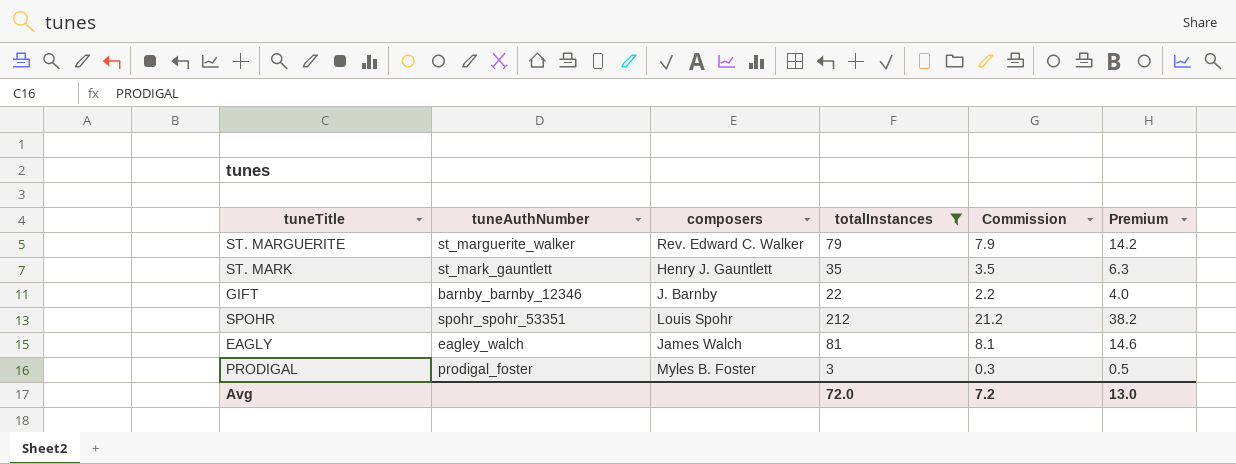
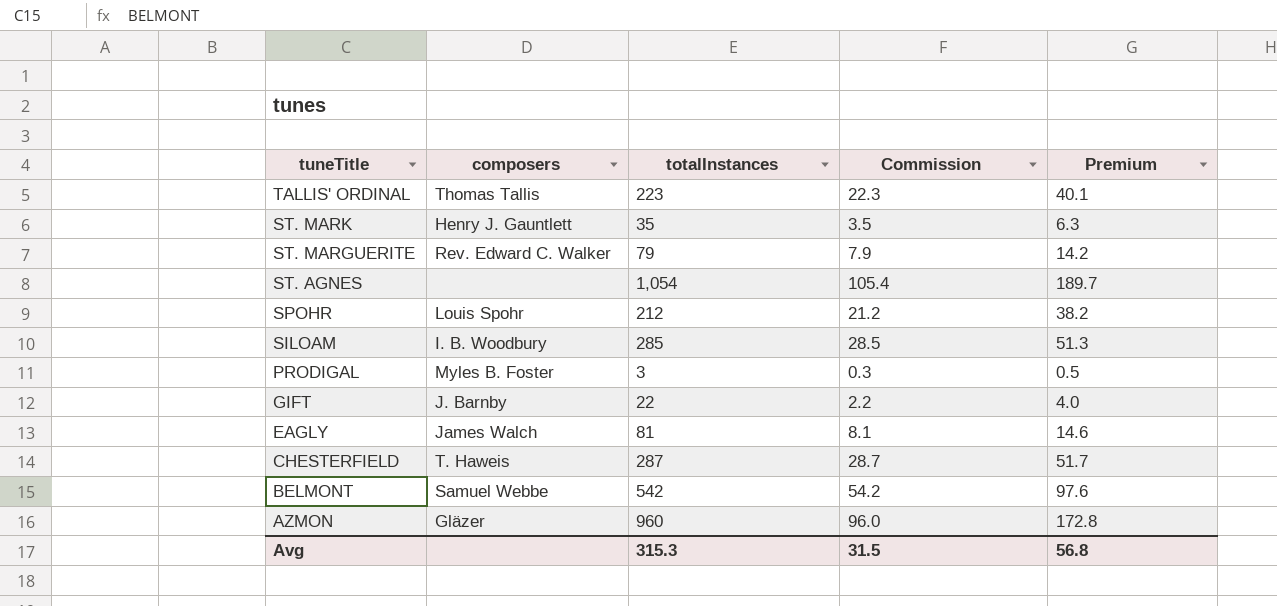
filter: totalInstances <= 212 -> none
row order: none -> tuneTitle descending
column tuneAuthNumber | position: 2 -> none
Avg | totalInstances: 72.0 -> 315.3
Avg | Commission: 7.2 -> 31.5
Avg | Premium: 13.0 -> 56.8

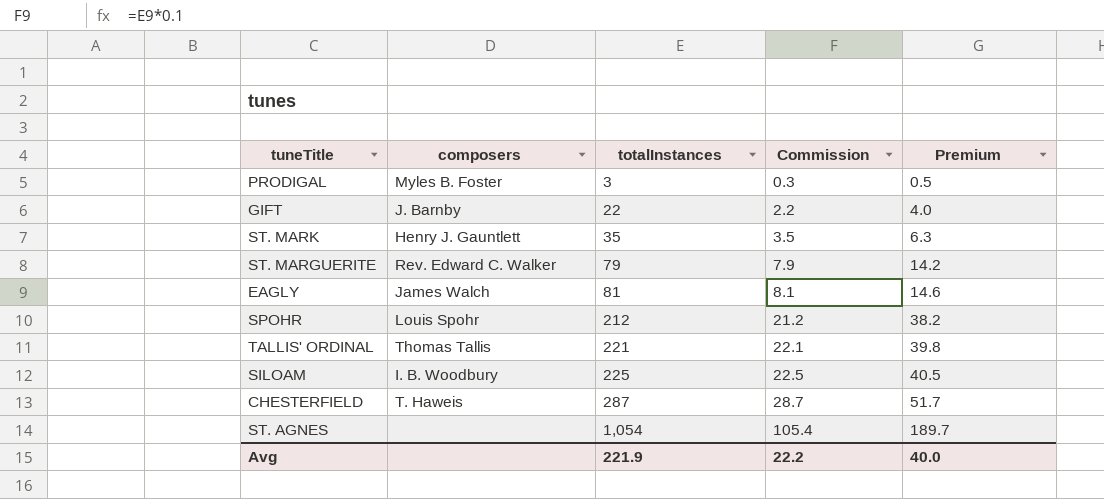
row order: tuneTitle descending -> totalInstances ascending
row BELMONT: Samuel Webbe | 542 | 54.2 | 97.6 -> none
row AZMON: Gläzer | 960 | 96.0 | 172.8 -> none
TALLIS' ORDINAL | totalInstances: 223 -> 221
TALLIS' ORDINAL | Commission: 22.3 -> 22.1
TALLIS' ORDINAL | Premium: 40.1 -> 39.8
SILOAM | totalInstances: 285 -> 225
SILOAM | Commission: 28.5 -> 22.5
SILOAM | Premium: 51.3 -> 40.5
Avg | totalInstances: 315.3 -> 221.9
Avg | Commission: 31.5 -> 22.2
Avg | Premium: 56.8 -> 40.0

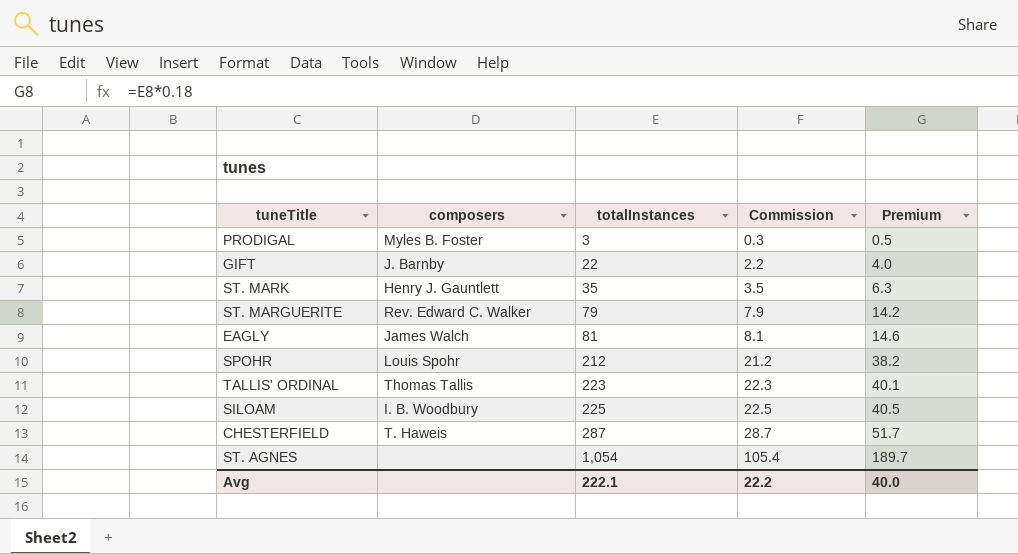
TALLIS' ORDINAL | totalInstances: 221 -> 223
TALLIS' ORDINAL | Commission: 22.1 -> 22.3
TALLIS' ORDINAL | Premium: 39.8 -> 40.1
Avg | totalInstances: 221.9 -> 222.1

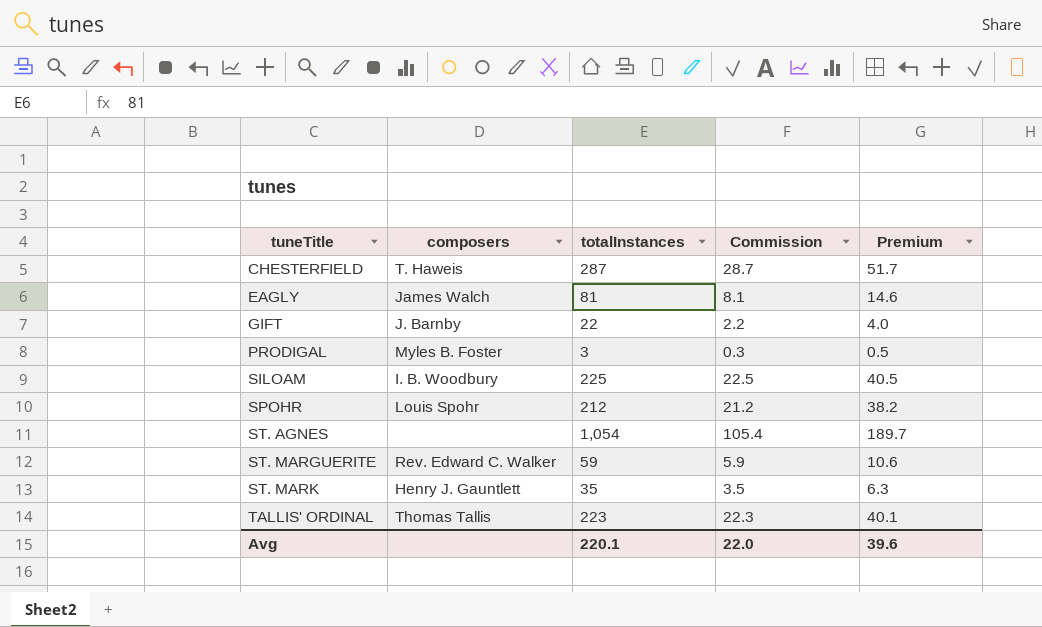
row order: totalInstances ascending -> tuneTitle ascending
ST. MARGUERITE | totalInstances: 79 -> 59
ST. MARGUERITE | Commission: 7.9 -> 5.9
ST. MARGUERITE | Premium: 14.2 -> 10.6
Avg | totalInstances: 222.1 -> 220.1
Avg | Commission: 22.2 -> 22.0
Avg | Premium: 40.0 -> 39.6

